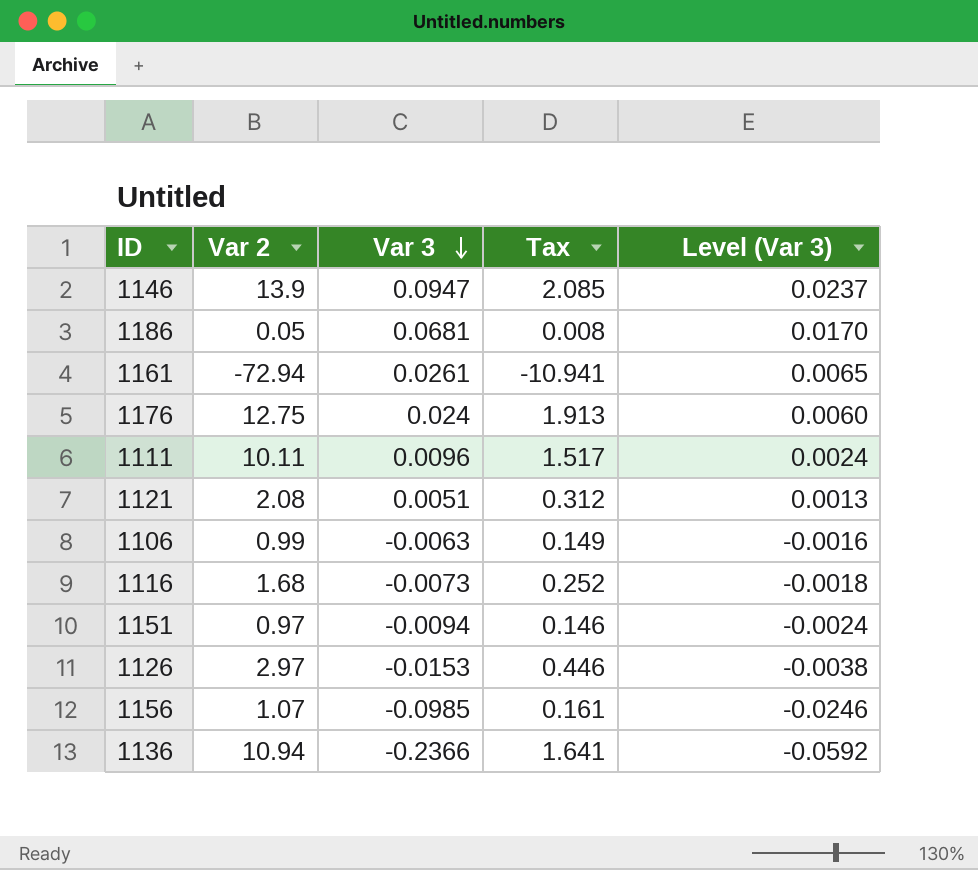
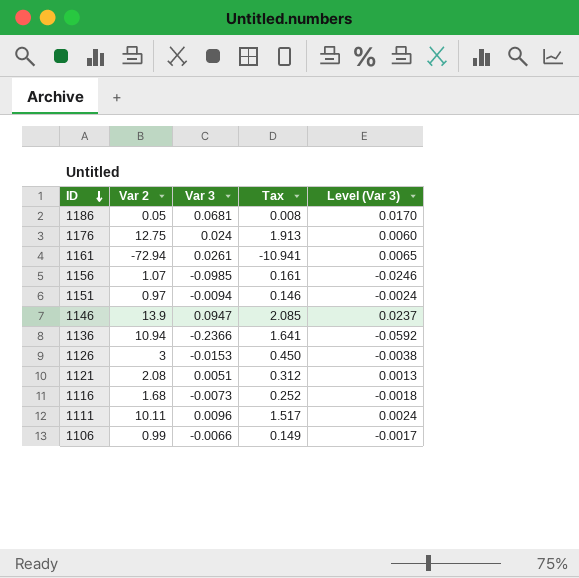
row order: Var 3 descending -> ID descending
1126 | Var 2: 2.97 -> 3
1126 | Tax: 0.446 -> 0.450
1106 | Var 3: -0.0063 -> -0.0066
1106 | Level (Var 3): -0.0016 -> -0.0017

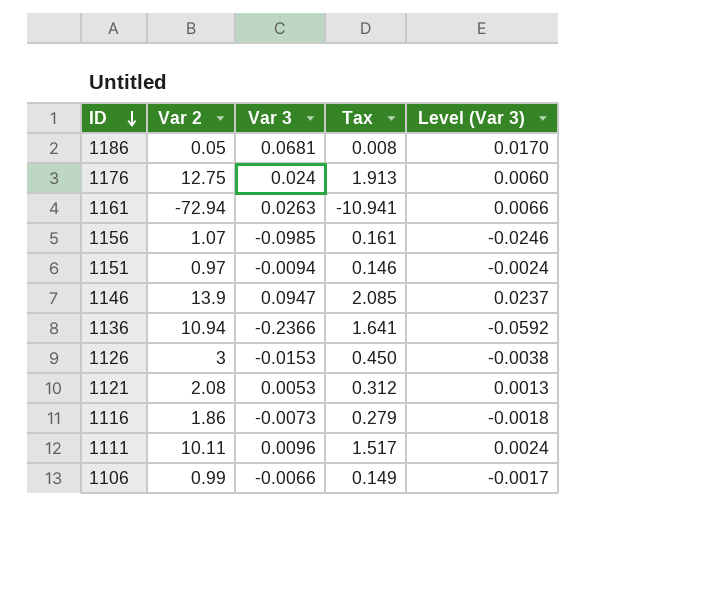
1161 | Var 3: 0.0261 -> 0.0263
1161 | Level (Var 3): 0.0065 -> 0.0066
1121 | Var 3: 0.0051 -> 0.0053
1116 | Var 2: 1.68 -> 1.86
1116 | Tax: 0.252 -> 0.279

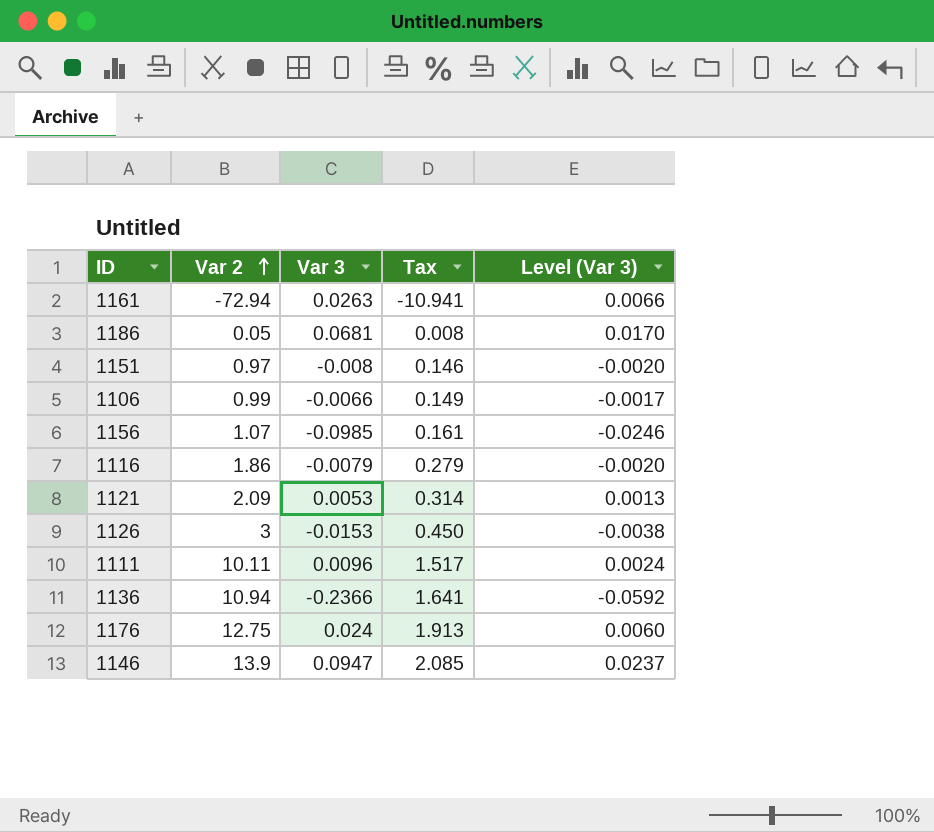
row order: ID descending -> Var 2 ascending
1151 | Var 3: -0.0094 -> -0.008
1151 | Level (Var 3): -0.0024 -> -0.0020
1116 | Var 3: -0.0073 -> -0.0079
1116 | Level (Var 3): -0.0018 -> -0.0020
1121 | Var 2: 2.08 -> 2.09
1121 | Tax: 0.312 -> 0.314

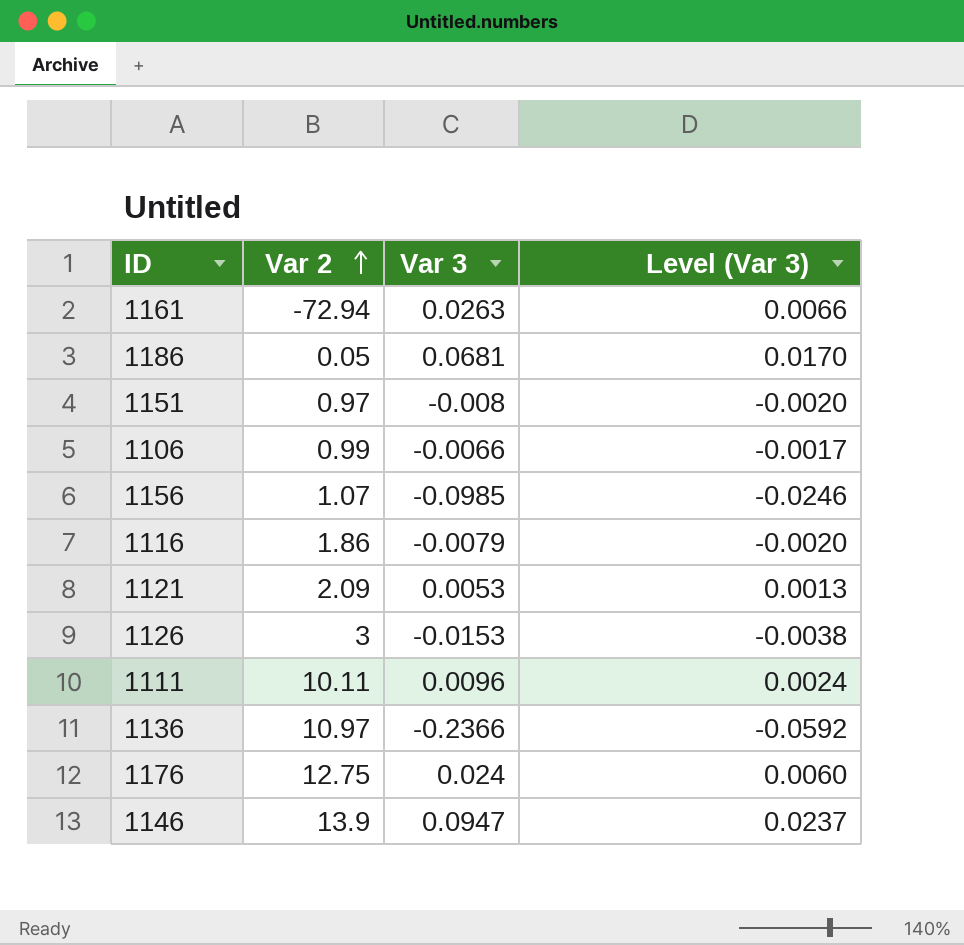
column Tax | formula: [Var 2] * 0.15 -> none
1136 | Var 2: 10.94 -> 10.97

